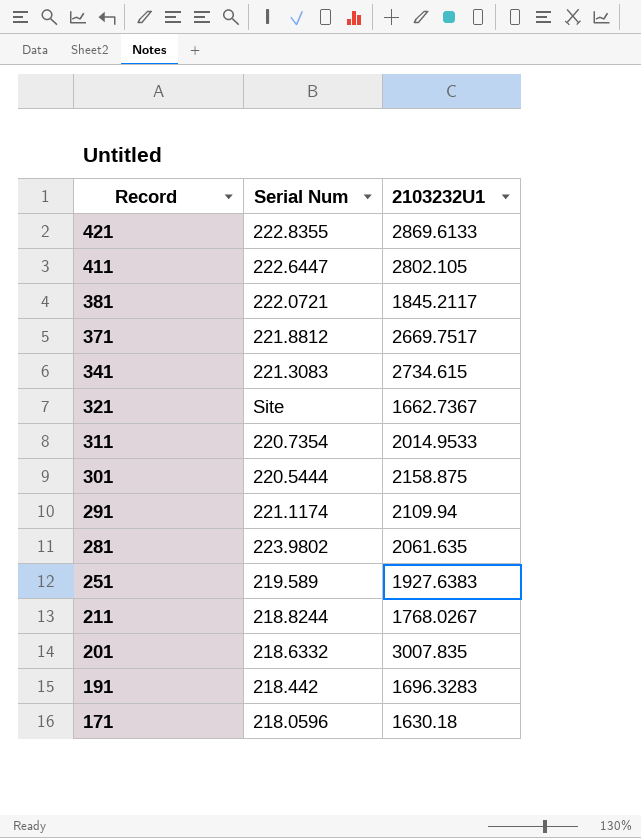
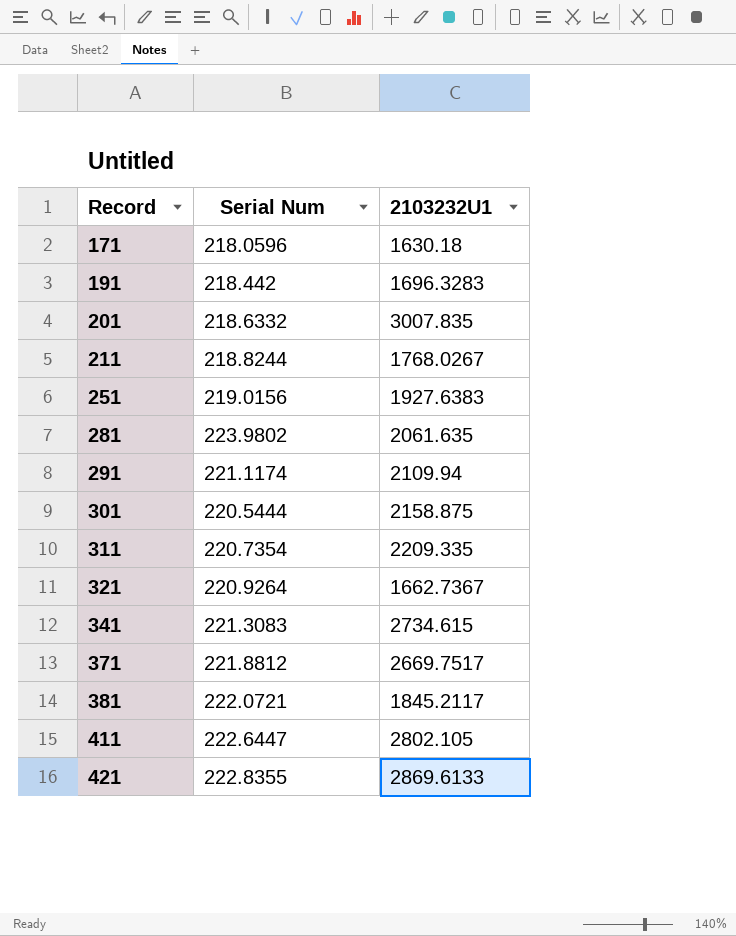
row order: Record descending -> Record ascending
251 | Serial Num: 219.589 -> 219.0156
311 | 2103232U1: 2014.9533 -> 2209.335
321 | Serial Num: Site -> 220.9264

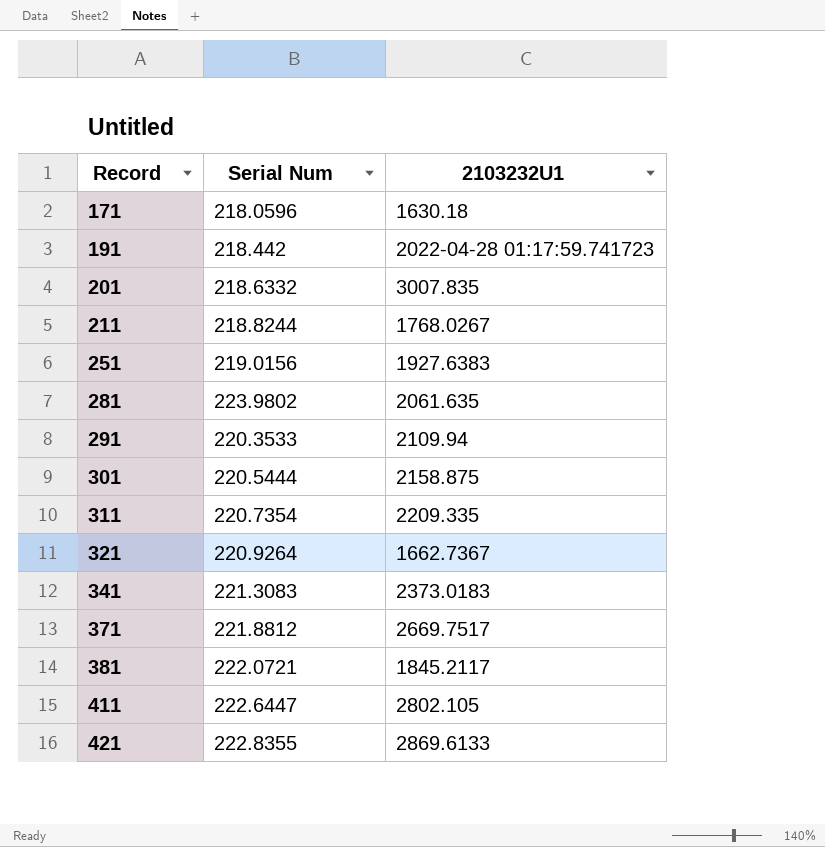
191 | 2103232U1: 1696.3283 -> 2022-04-28 01:17:59.741723
291 | Serial Num: 221.1174 -> 220.3533
341 | 2103232U1: 2734.615 -> 2373.0183

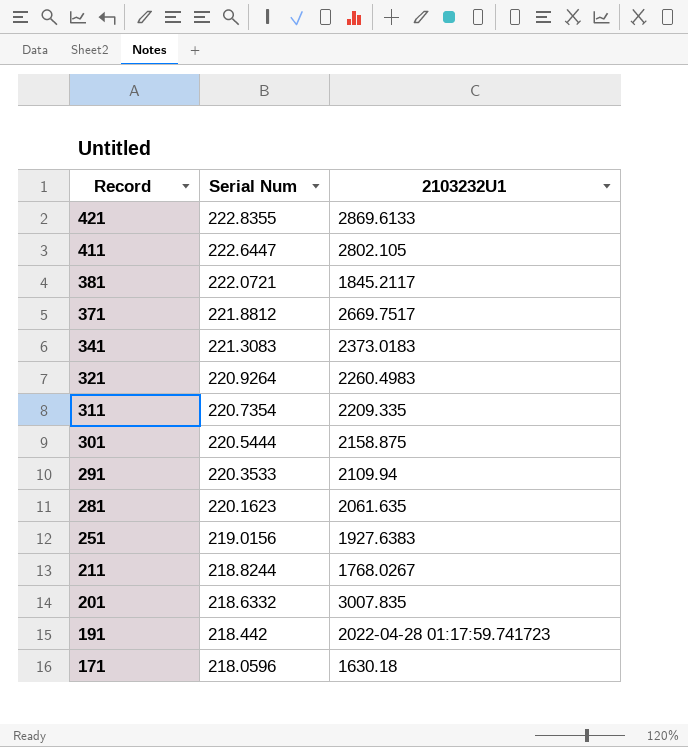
row order: Record ascending -> Record descending
321 | 2103232U1: 1662.7367 -> 2260.4983
281 | Serial Num: 223.9802 -> 220.1623

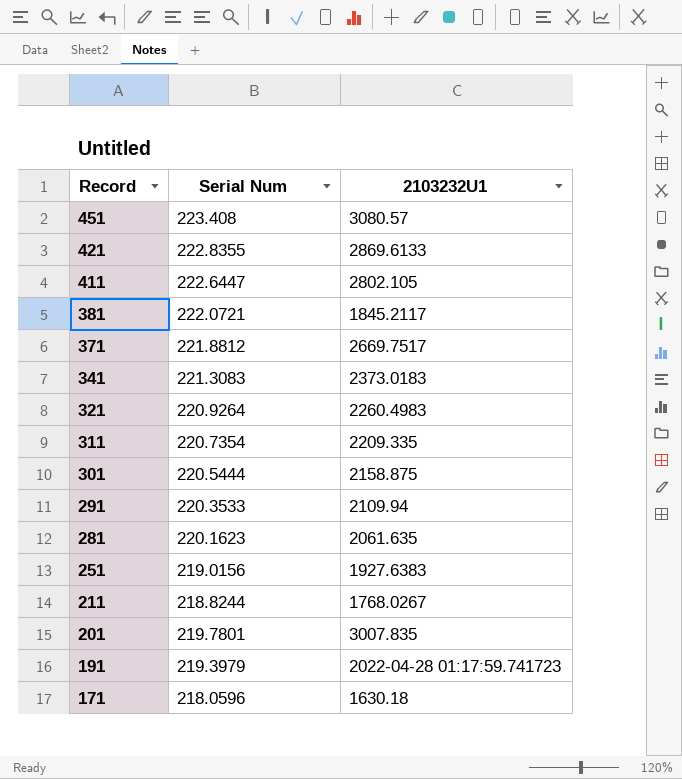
row 451: none -> 223.408 | 3080.57
201 | Serial Num: 218.6332 -> 219.7801
191 | Serial Num: 218.442 -> 219.3979

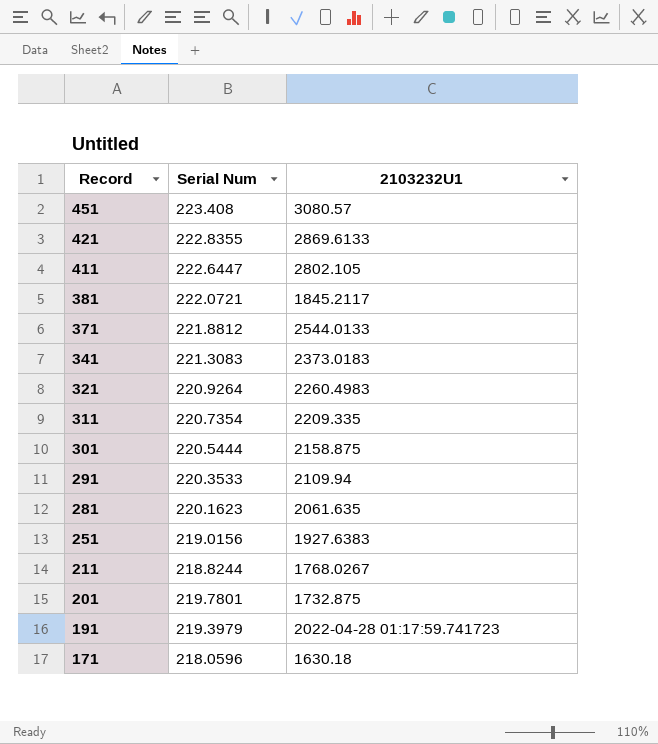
371 | 2103232U1: 2669.7517 -> 2544.0133
201 | 2103232U1: 3007.835 -> 1732.875

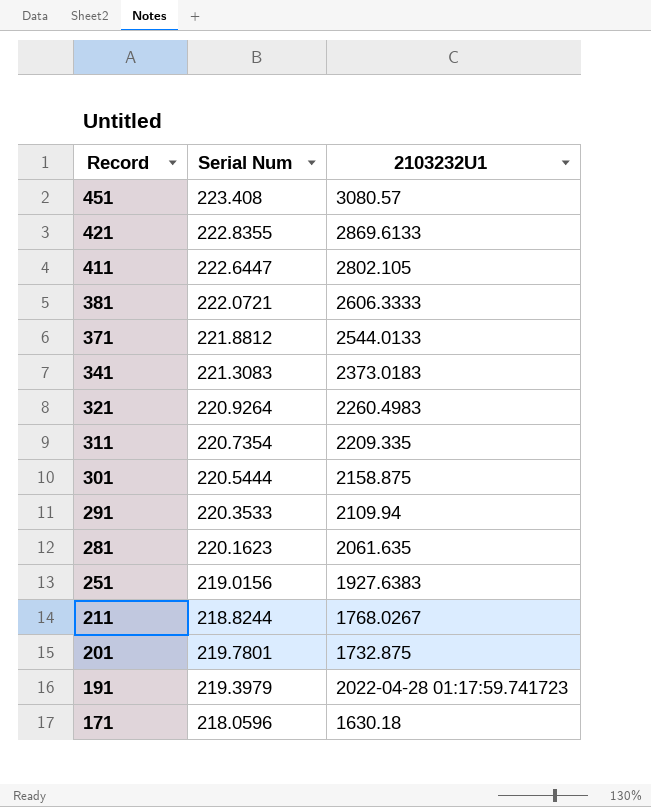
381 | 2103232U1: 1845.2117 -> 2606.3333

